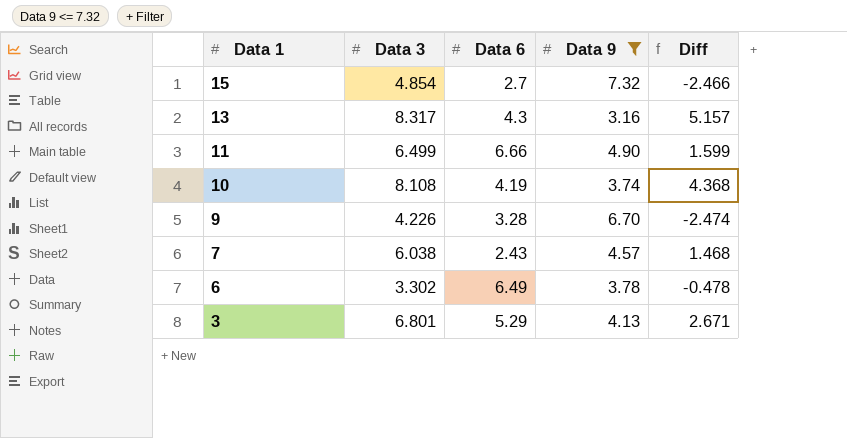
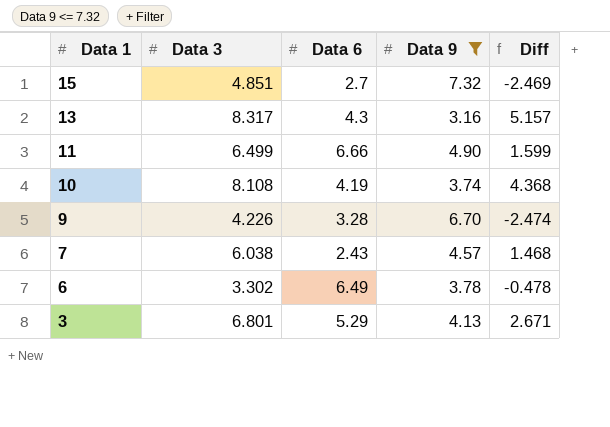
15 | Data 3: 4.854 -> 4.851
15 | Diff: -2.466 -> -2.469

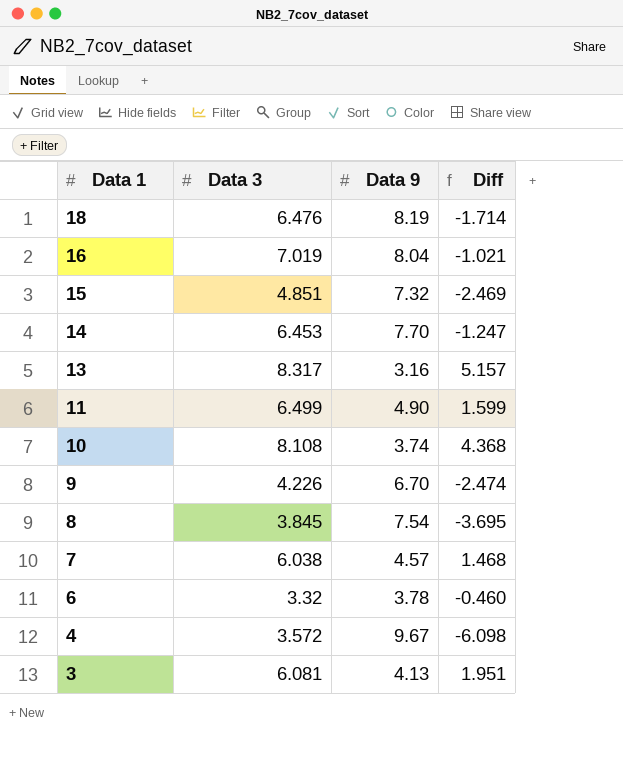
filter: Data 9 <= 7.32 -> none
column Data 6 | position: 3 -> none
6 | Data 3: 3.302 -> 3.32
6 | Diff: -0.478 -> -0.460
3 | Data 3: 6.801 -> 6.081
3 | Diff: 2.671 -> 1.951

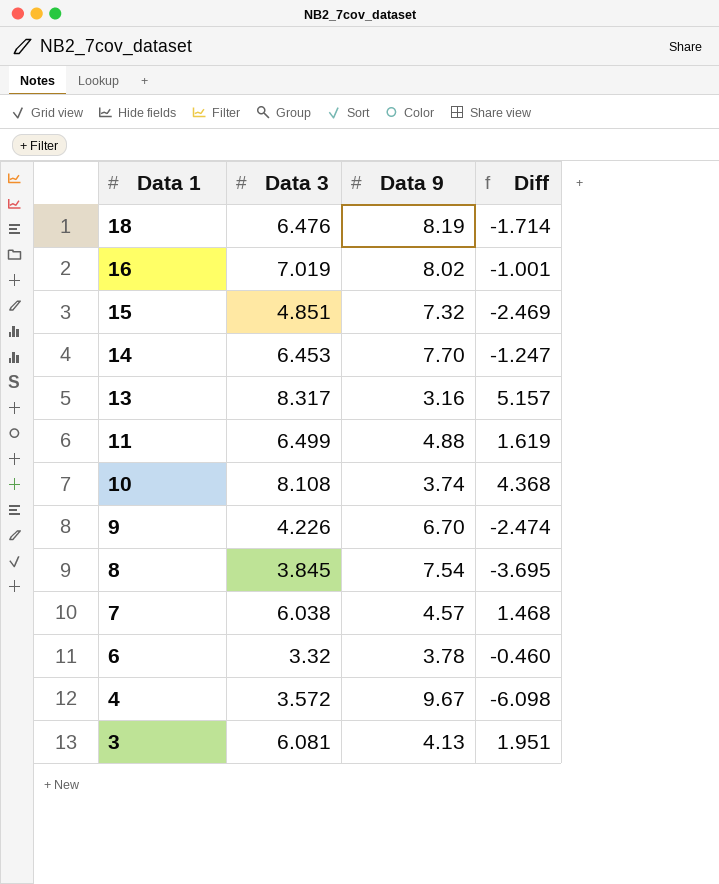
16 | Data 9: 8.04 -> 8.02
16 | Diff: -1.021 -> -1.001
11 | Data 9: 4.90 -> 4.88
11 | Diff: 1.599 -> 1.619

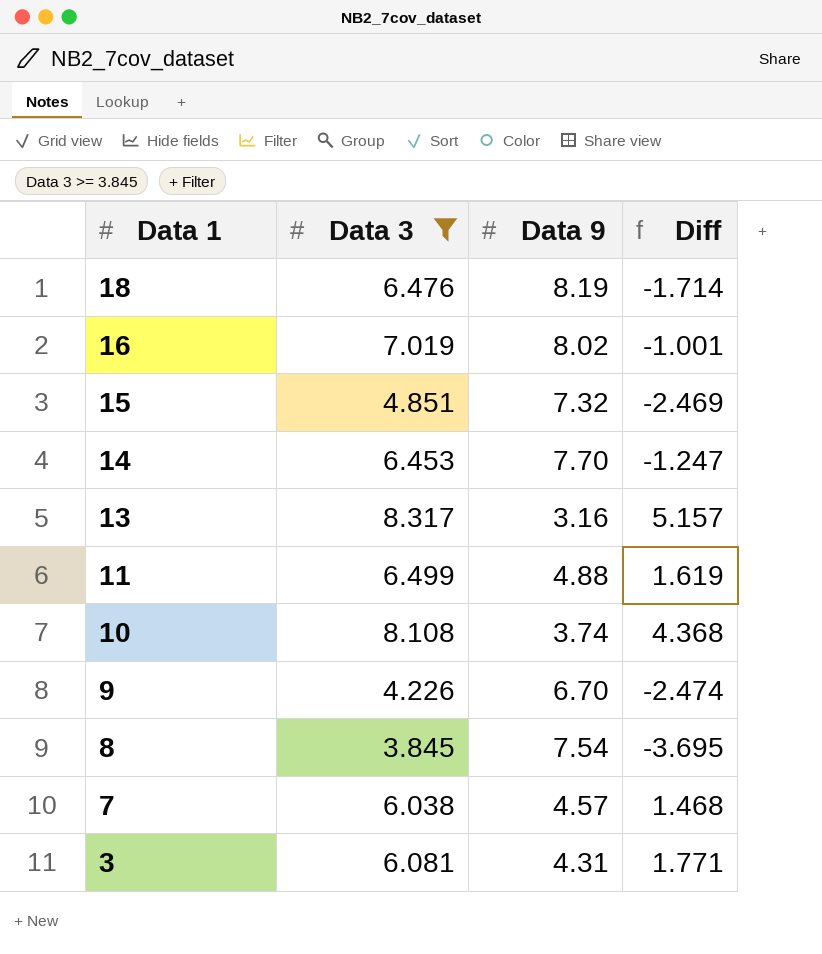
filter: none -> Data 3 >= 3.845
3 | Data 9: 4.13 -> 4.31
3 | Diff: 1.951 -> 1.771

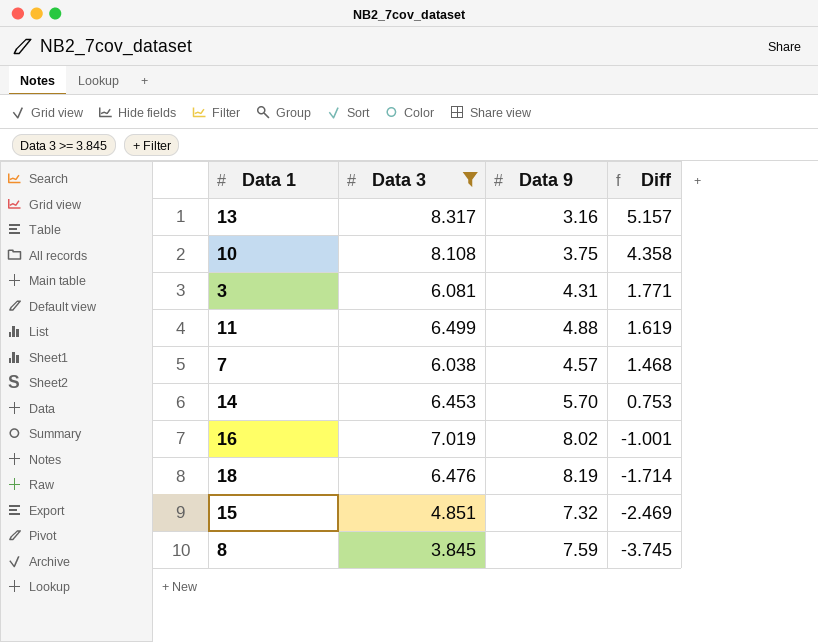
row order: Data 1 descending -> Diff descending
row 9: 4.226 | 6.70 | -2.474 -> none
10 | Data 9: 3.74 -> 3.75
10 | Diff: 4.368 -> 4.358
14 | Data 9: 7.70 -> 5.70
14 | Diff: -1.247 -> 0.753
8 | Data 9: 7.54 -> 7.59
8 | Diff: -3.695 -> -3.745

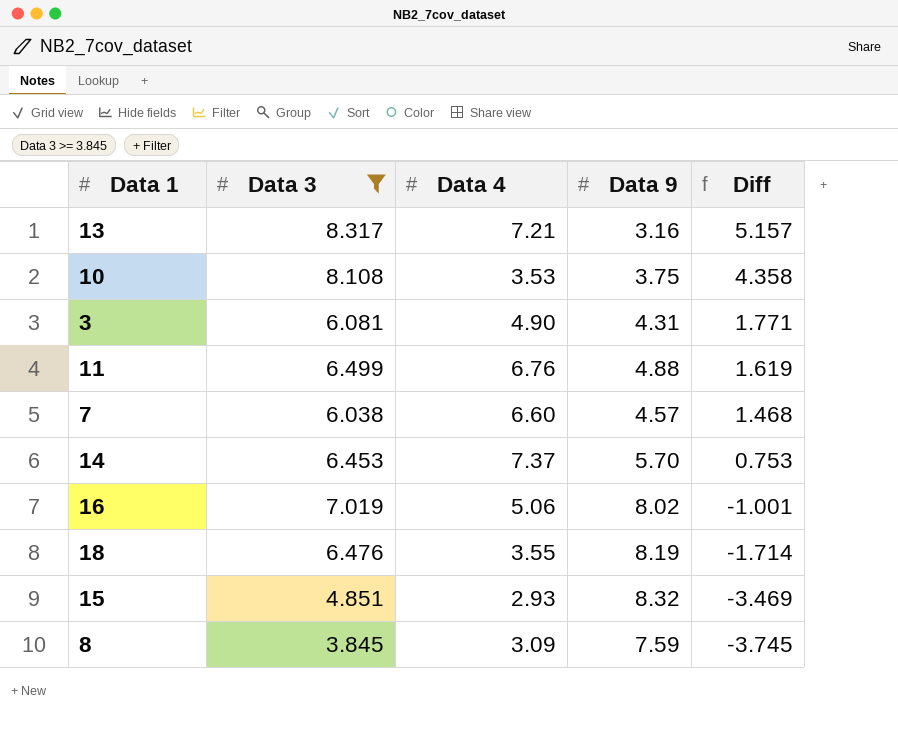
column Data 4 | position: none -> 3
15 | Data 9: 7.32 -> 8.32
15 | Diff: -2.469 -> -3.469

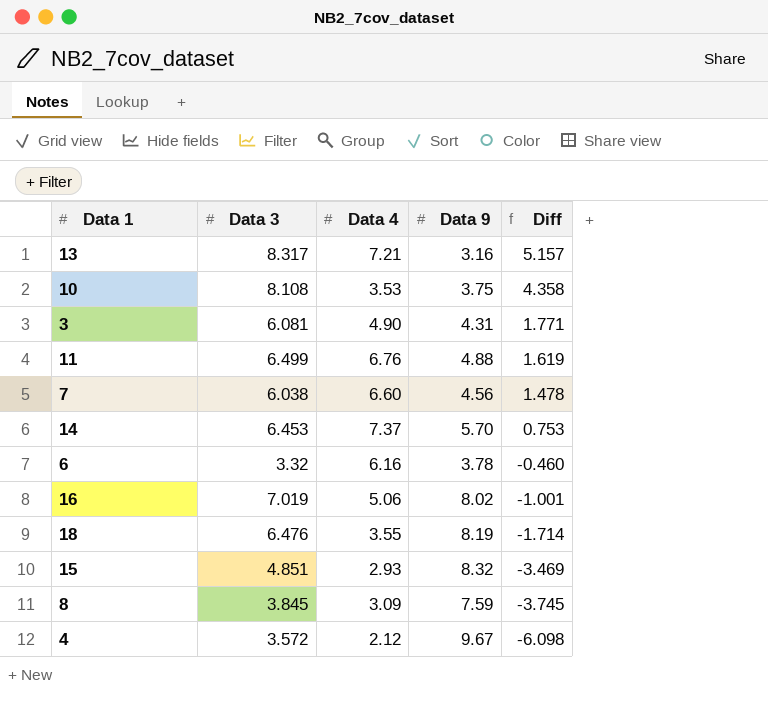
filter: Data 3 >= 3.845 -> none
7 | Data 9: 4.57 -> 4.56
7 | Diff: 1.468 -> 1.478

